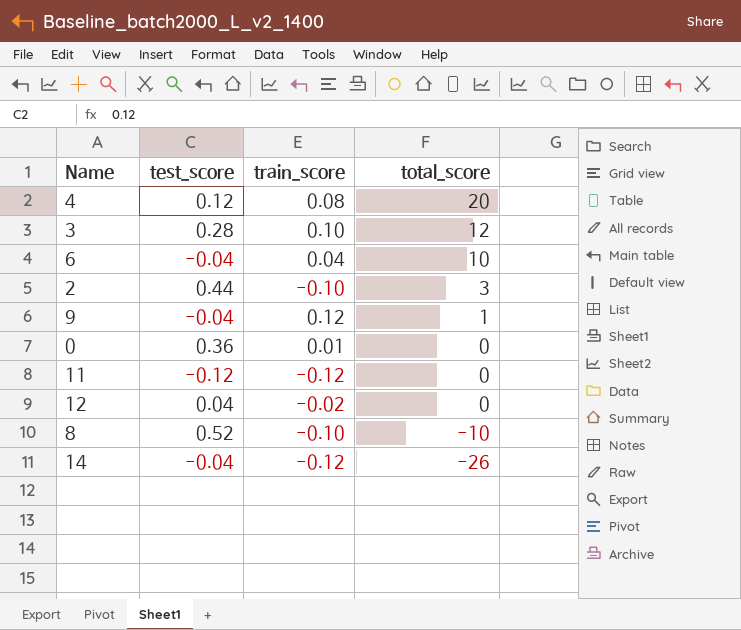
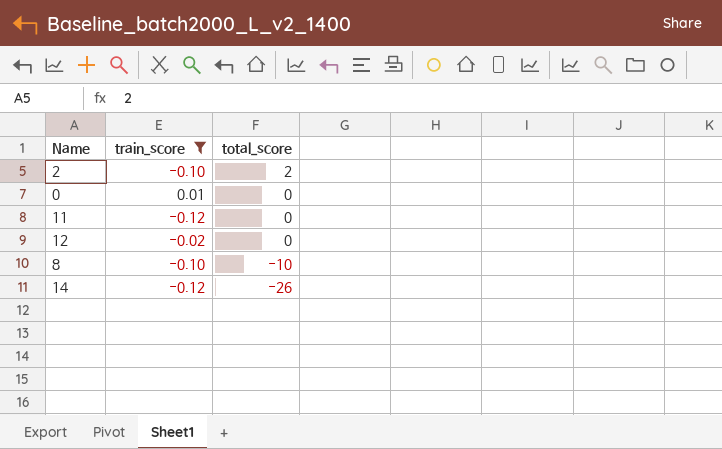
filter: none -> train_score <= 0.01
column test_score | position: 2 -> none
2 | total_score: 3 -> 2

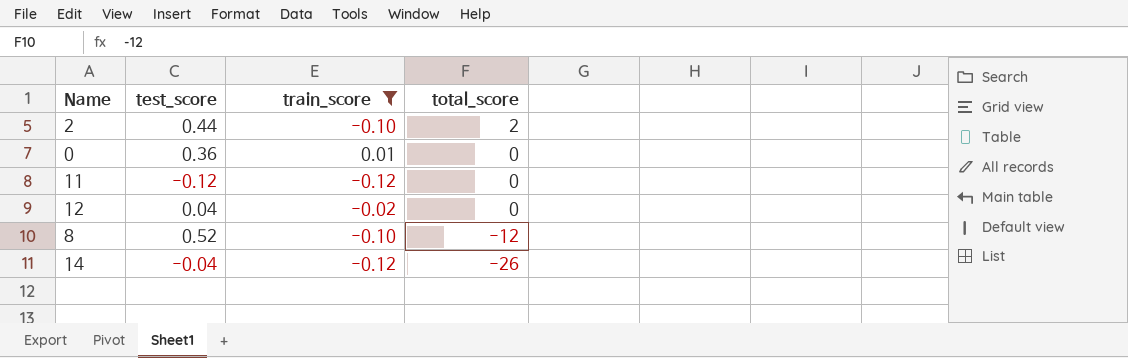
column test_score | position: none -> 2
8 | total_score: -10 -> -12

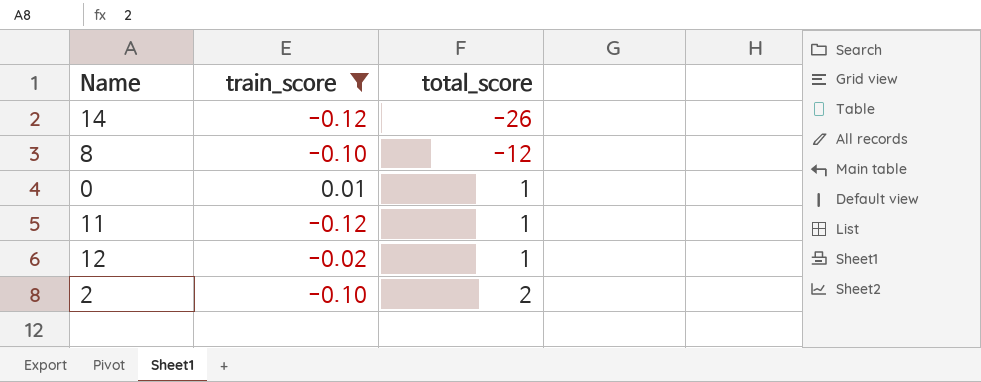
row order: total_score descending -> total_score ascending
column test_score | position: 2 -> none
0 | total_score: 0 -> 1
11 | total_score: 0 -> 1
12 | total_score: 0 -> 1

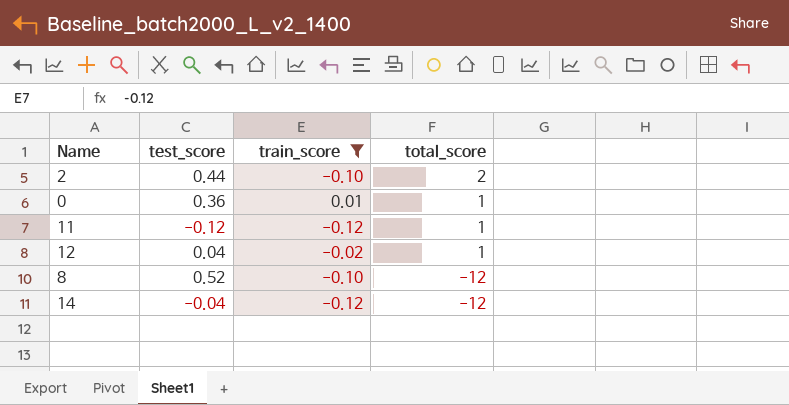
row order: total_score ascending -> total_score descending
column test_score | position: none -> 2
14 | total_score: -26 -> -12

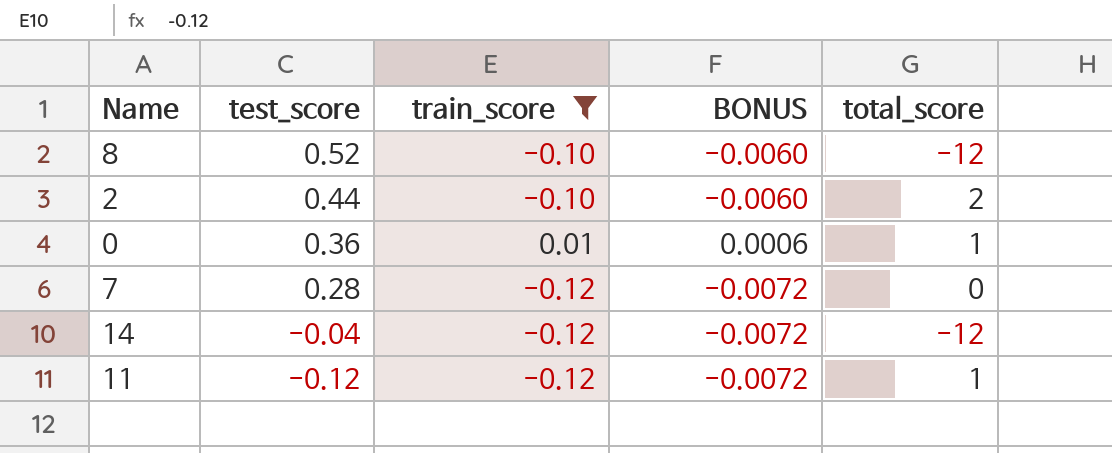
row order: total_score descending -> test_score descending
column BONUS | formula: none -> [train_score] * 0.06
row 12: 0.04 | -0.02 | 1 -> none
row 7: none -> 0.28 | -0.12 | -0.0072 | 0

